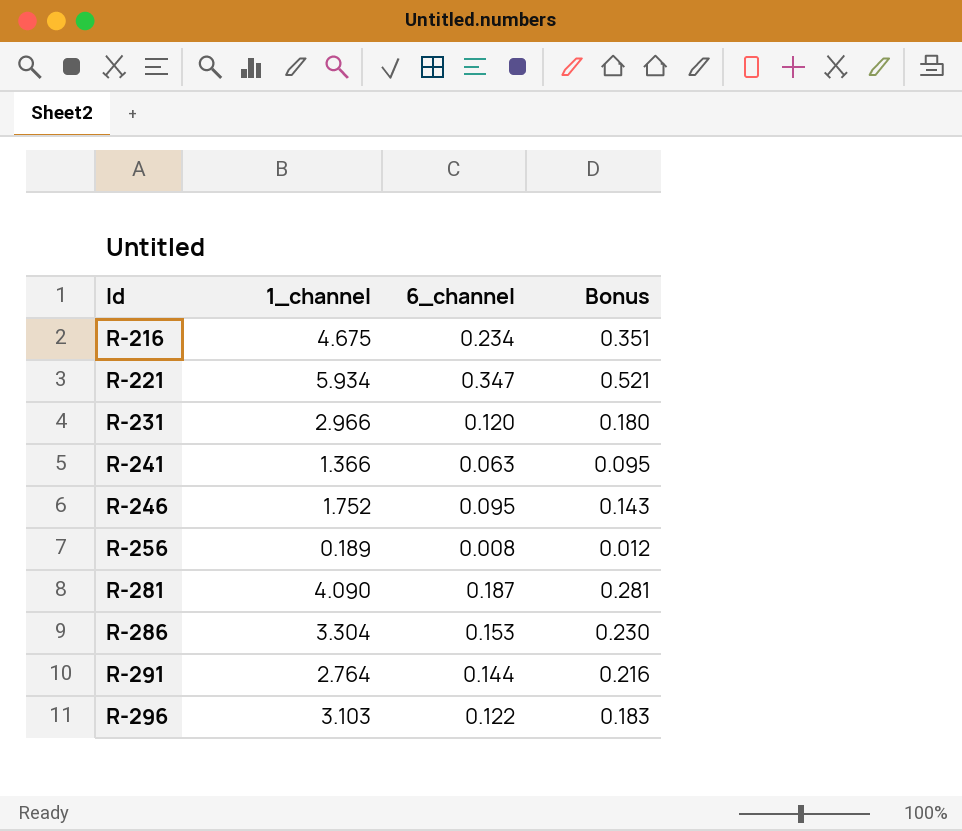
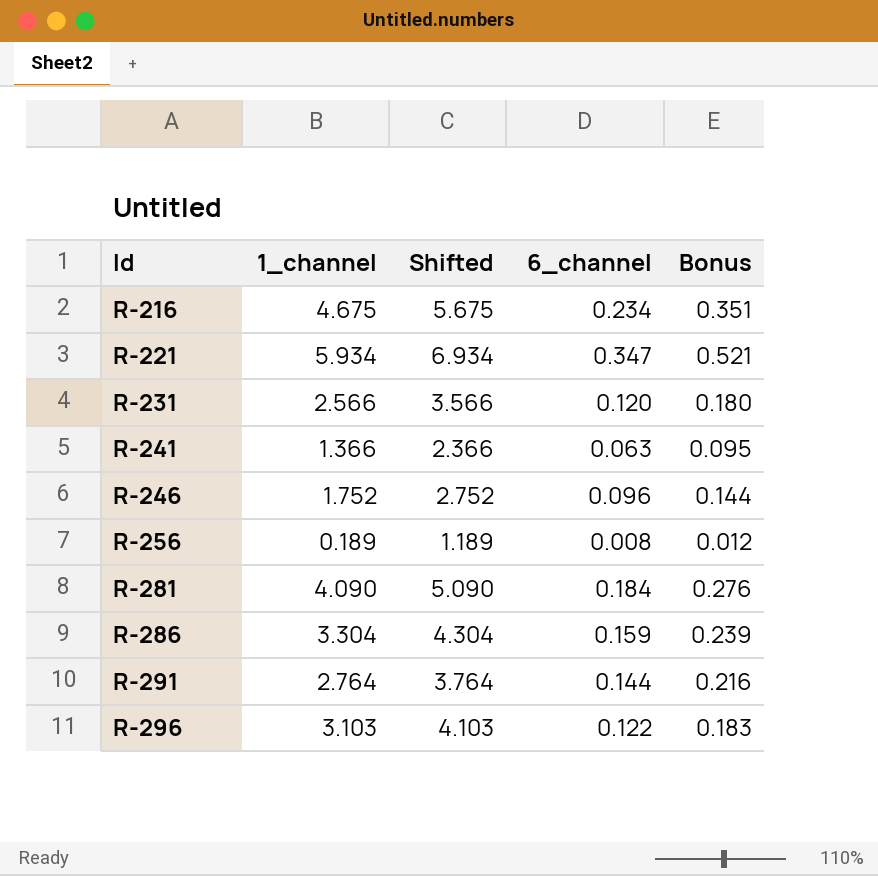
column Shifted | formula: none -> [1_channel] + 1
R-231 | 1_channel: 2.966 -> 2.566
R-246 | 6_channel: 0.095 -> 0.096
R-246 | Bonus: 0.143 -> 0.144
R-281 | 6_channel: 0.187 -> 0.184
R-281 | Bonus: 0.281 -> 0.276
R-286 | 6_channel: 0.153 -> 0.159
R-286 | Bonus: 0.230 -> 0.239

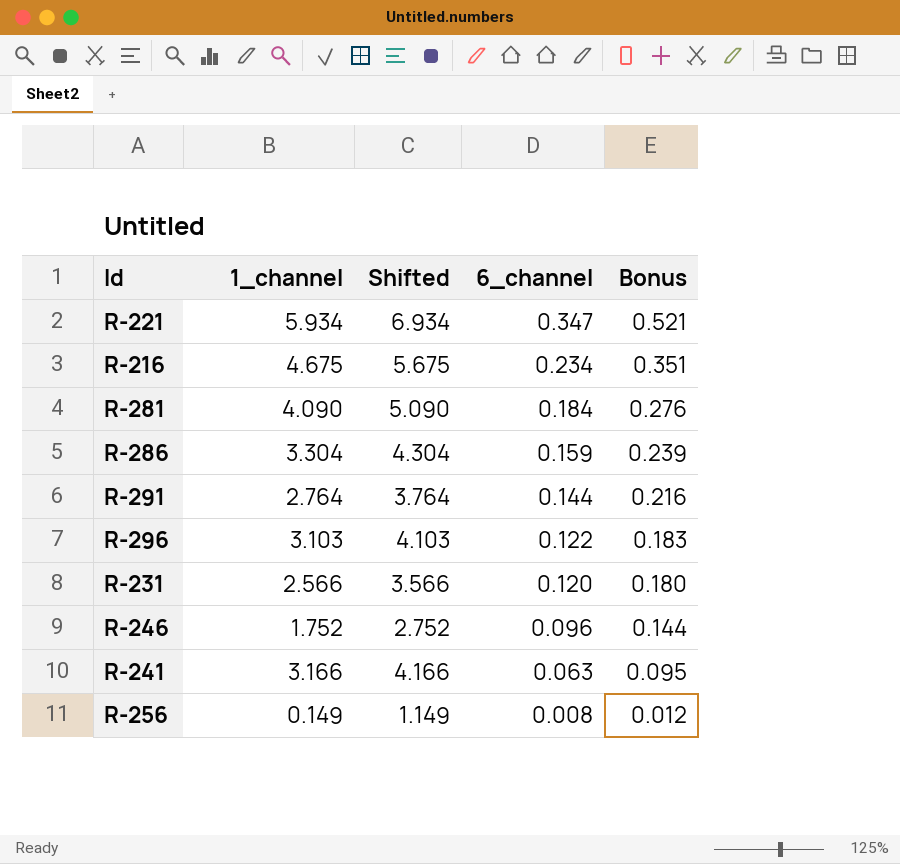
row order: Id ascending -> 6_channel descending
R-241 | 1_channel: 1.366 -> 3.166
R-241 | Shifted: 2.366 -> 4.166
R-256 | 1_channel: 0.189 -> 0.149
R-256 | Shifted: 1.189 -> 1.149

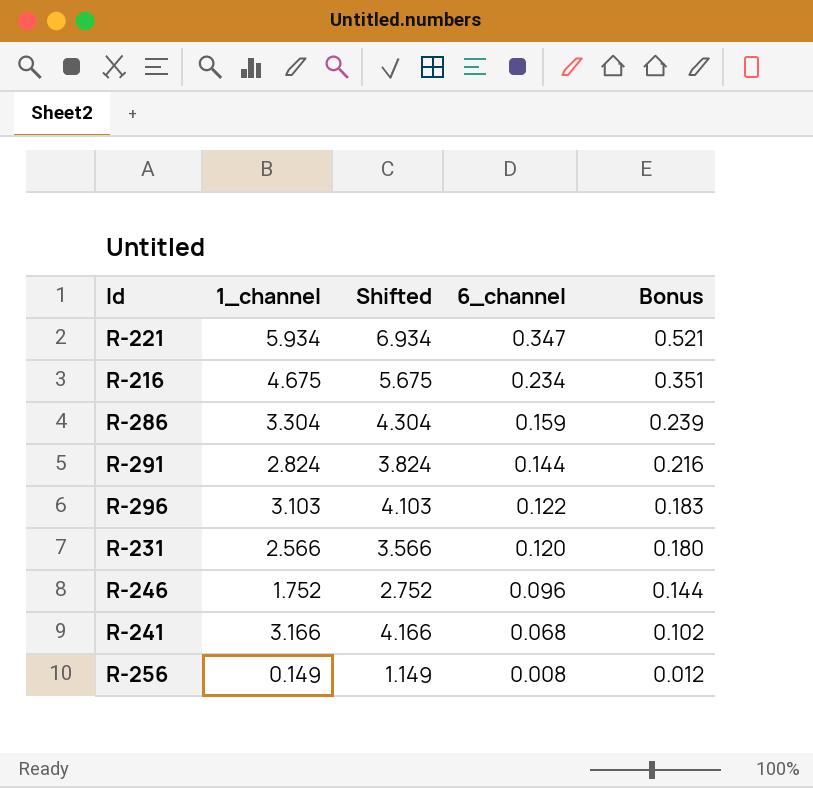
row R-281: 4.090 | 5.090 | 0.184 | 0.276 -> none
R-291 | 1_channel: 2.764 -> 2.824
R-291 | Shifted: 3.764 -> 3.824
R-241 | 6_channel: 0.063 -> 0.068
R-241 | Bonus: 0.095 -> 0.102

